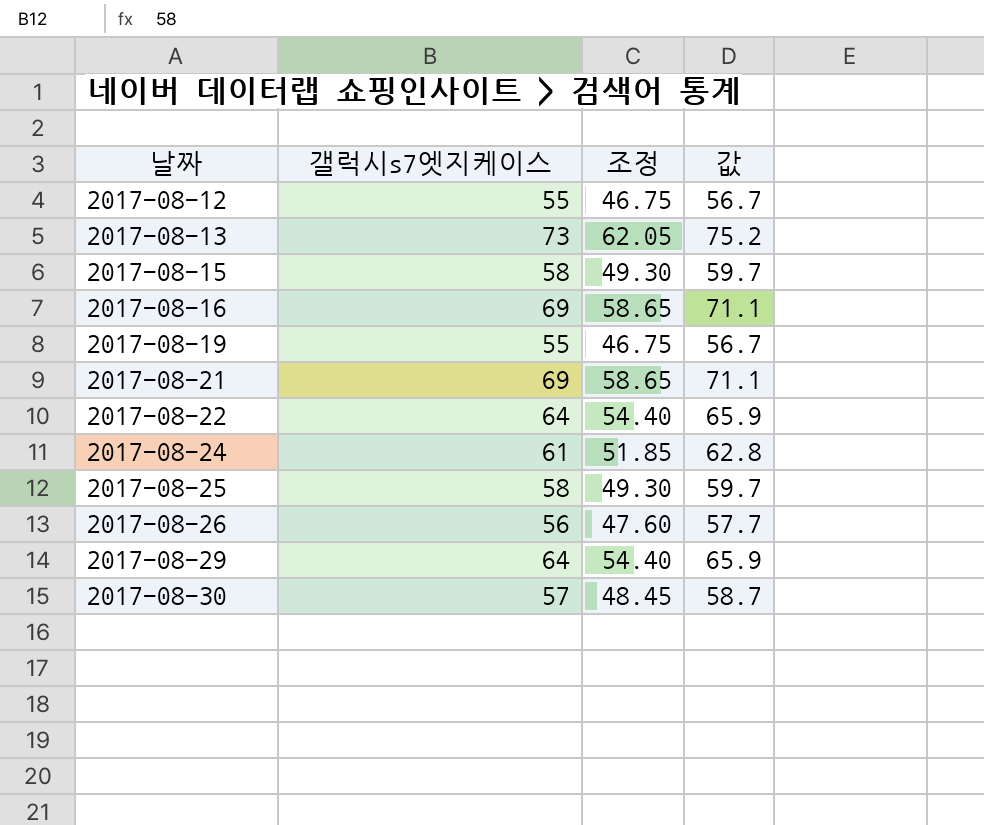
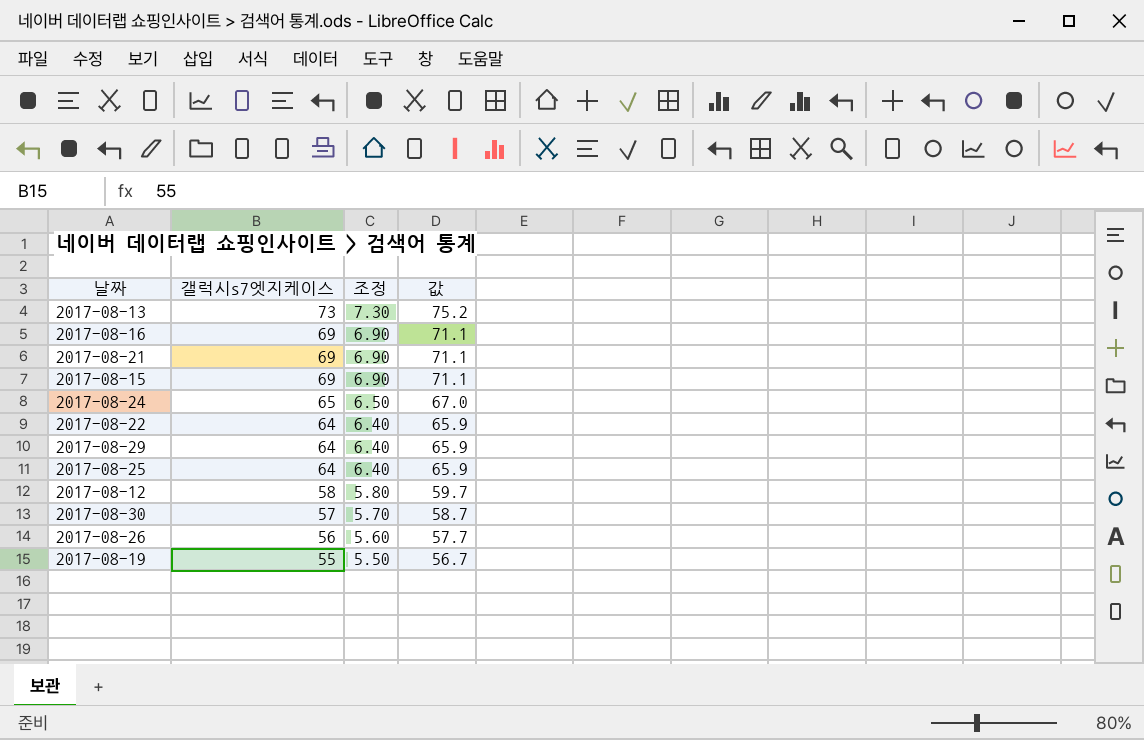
row order: 날짜 ascending -> 갤럭시s7엣지케이스 descending
column 조정 | formula: [갤럭시s7엣지케이스] * 0.85 -> [갤럭시s7엣지케이스] * 0.1
2017-08-15 | 갤럭시s7엣지케이스: 58 -> 69
2017-08-15 | 값: 59.7 -> 71.1
2017-08-24 | 갤럭시s7엣지케이스: 61 -> 65
2017-08-24 | 값: 62.8 -> 67.0
2017-08-25 | 갤럭시s7엣지케이스: 58 -> 64
2017-08-25 | 값: 59.7 -> 65.9
2017-08-12 | 갤럭시s7엣지케이스: 55 -> 58
2017-08-12 | 값: 56.7 -> 59.7

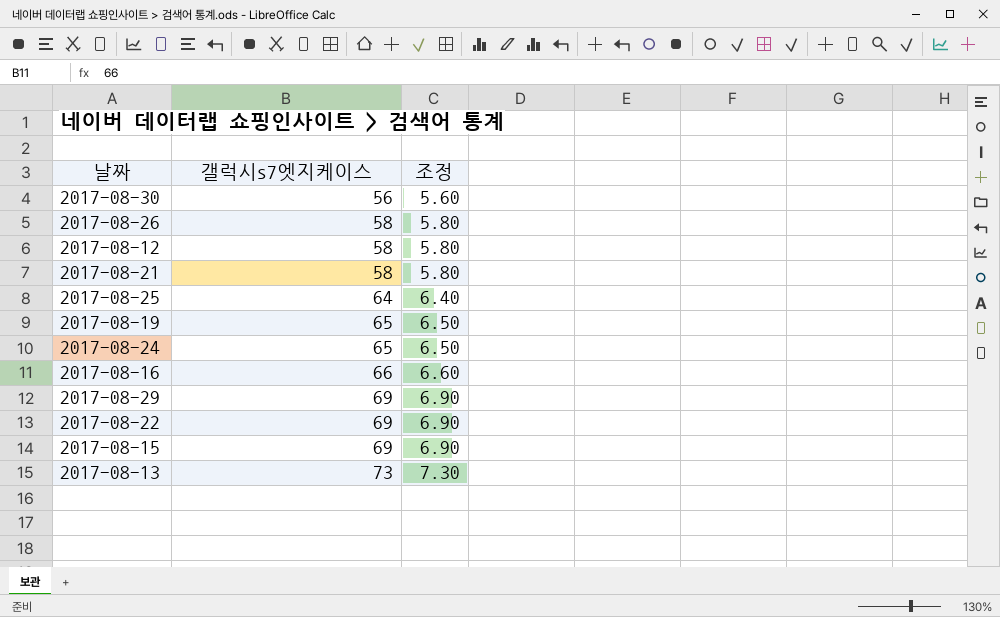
row order: 갤럭시s7엣지케이스 descending -> 갤럭시s7엣지케이스 ascending
column 값 | formula: [갤럭시s7엣지케이스] * 1.03 -> none
2017-08-30 | 갤럭시s7엣지케이스: 57 -> 56
2017-08-30 | 조정: 5.70 -> 5.60
2017-08-26 | 갤럭시s7엣지케이스: 56 -> 58
2017-08-26 | 조정: 5.60 -> 5.80
2017-08-21 | 갤럭시s7엣지케이스: 69 -> 58
2017-08-21 | 조정: 6.90 -> 5.80
2017-08-19 | 갤럭시s7엣지케이스: 55 -> 65
2017-08-19 | 조정: 5.50 -> 6.50
2017-08-16 | 갤럭시s7엣지케이스: 69 -> 66
2017-08-16 | 조정: 6.90 -> 6.60
2017-08-29 | 갤럭시s7엣지케이스: 64 -> 69
2017-08-29 | 조정: 6.40 -> 6.90
2017-08-22 | 갤럭시s7엣지케이스: 64 -> 69
2017-08-22 | 조정: 6.40 -> 6.90

